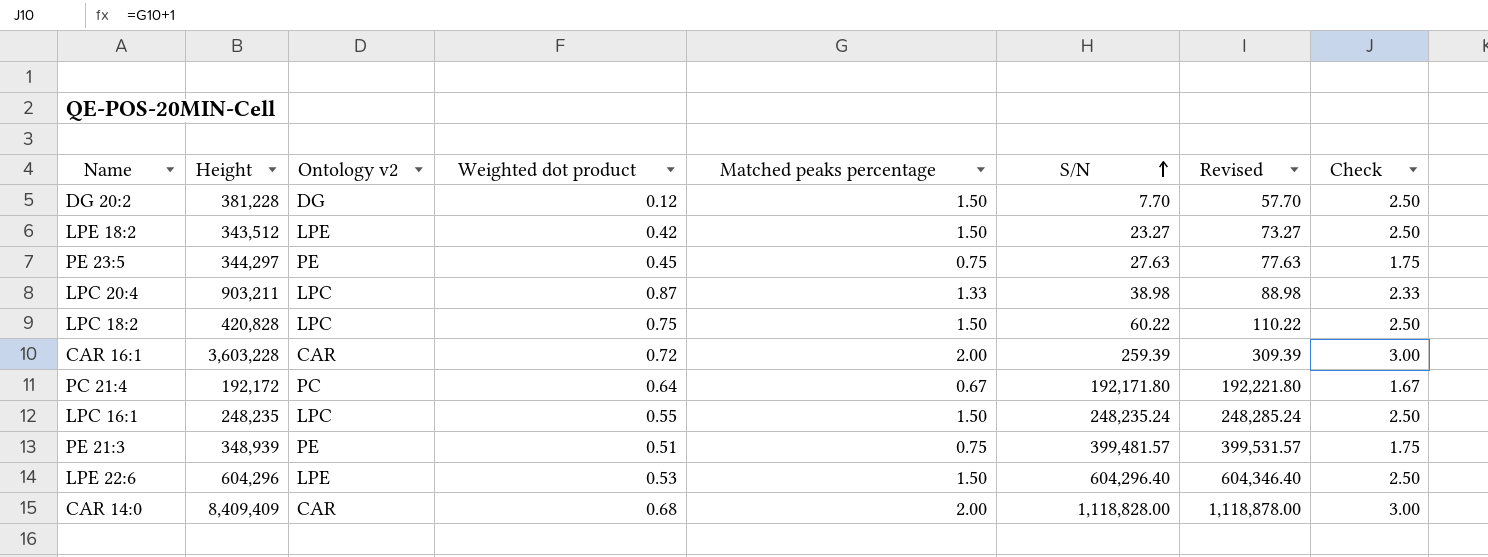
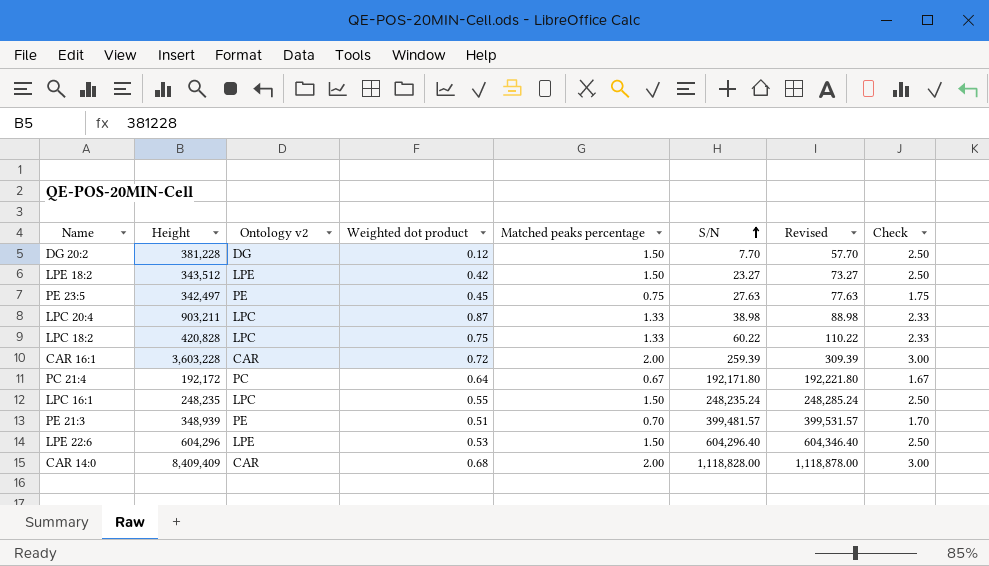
PE 23:5 | Height: 344,297 -> 342,497
LPC 18:2 | Matched peaks percentage: 1.50 -> 1.33
LPC 18:2 | Check: 2.50 -> 2.33
PE 21:3 | Matched peaks percentage: 0.75 -> 0.70
PE 21:3 | Check: 1.75 -> 1.70

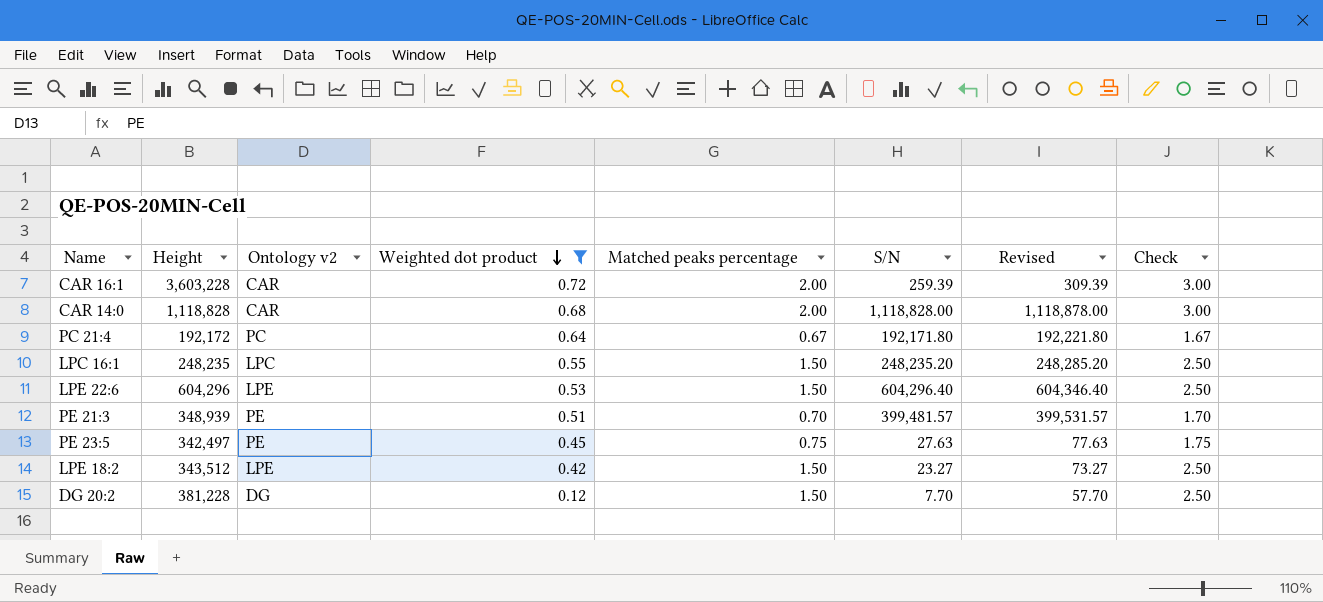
filter: none -> Weighted dot product <= 0.72
row order: S/N ascending -> Weighted dot product descending
CAR 14:0 | Height: 8,409,409 -> 1,118,828
LPC 16:1 | S/N: 248,235.24 -> 248,235.20
LPC 16:1 | Revised: 248,285.24 -> 248,285.20

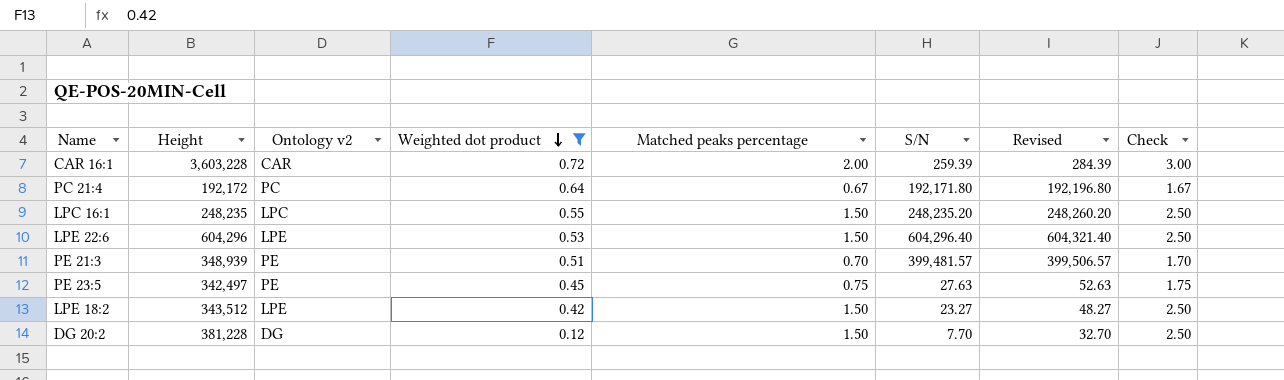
column Revised | formula: [S/N] + 50 -> [S/N] + 25
row CAR 14:0: 1,118,828 | CAR | 0.68 | 2.00 | 1,118,828.00 | 1,118,878.00 | 3.00 -> none

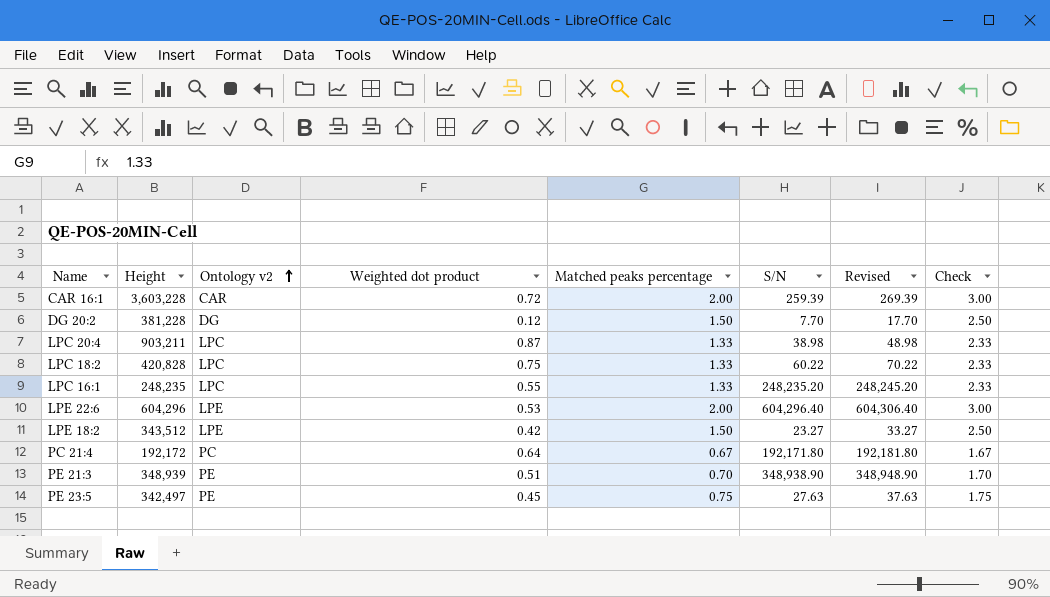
filter: Weighted dot product <= 0.72 -> none
row order: Weighted dot product descending -> Ontology v2 ascending
column Revised | formula: [S/N] + 25 -> [S/N] + 10
LPC 16:1 | Matched peaks percentage: 1.50 -> 1.33
LPC 16:1 | Check: 2.50 -> 2.33
LPE 22:6 | Matched peaks percentage: 1.50 -> 2.00
LPE 22:6 | Check: 2.50 -> 3.00
PE 21:3 | S/N: 399,481.57 -> 348,938.90

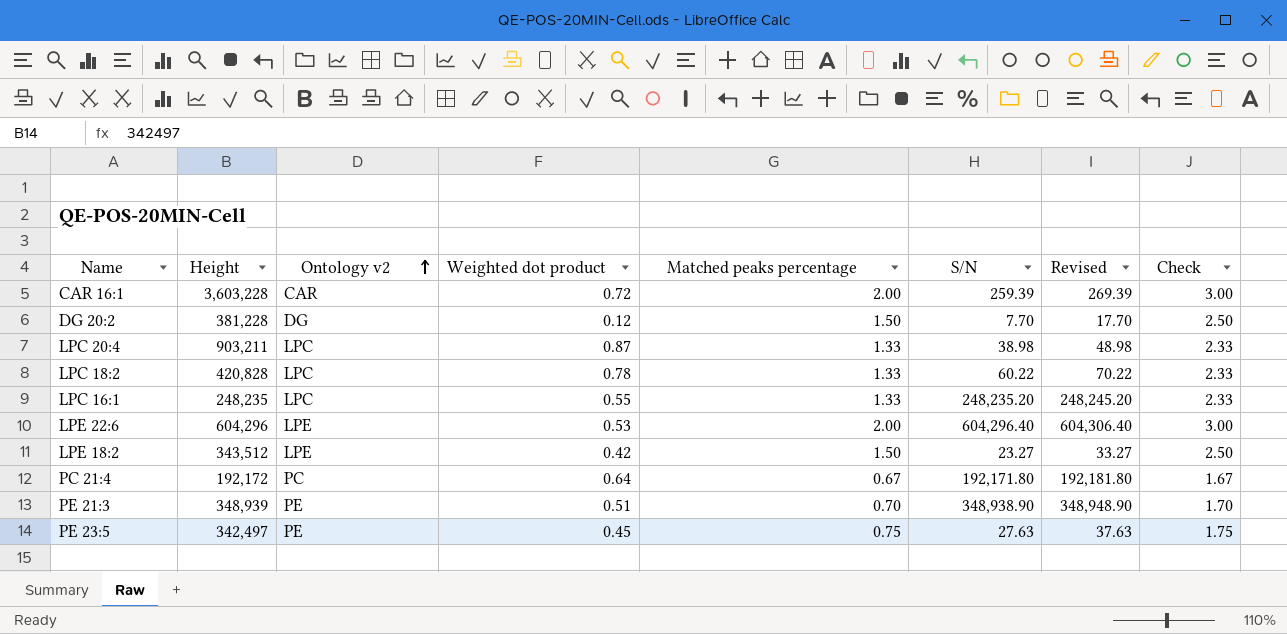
LPC 18:2 | Weighted dot product: 0.75 -> 0.78

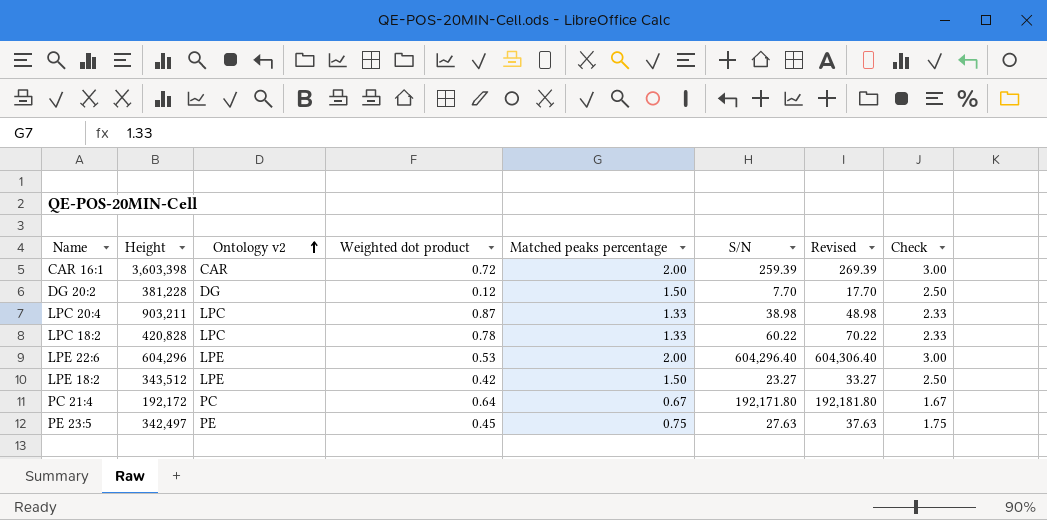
row LPC 16:1: 248,235 | LPC | 0.55 | 1.33 | 248,235.20 | 248,245.20 | 2.33 -> none
row PE 21:3: 348,939 | PE | 0.51 | 0.70 | 348,938.90 | 348,948.90 | 1.70 -> none
CAR 16:1 | Height: 3,603,228 -> 3,603,398

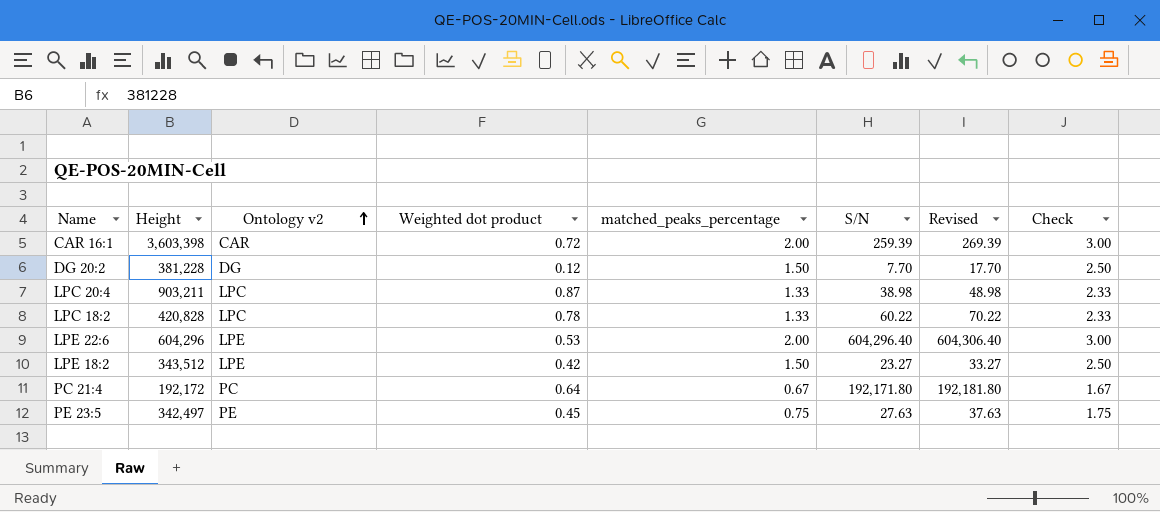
column name: Matched peaks percentage -> matched_peaks_percentage

